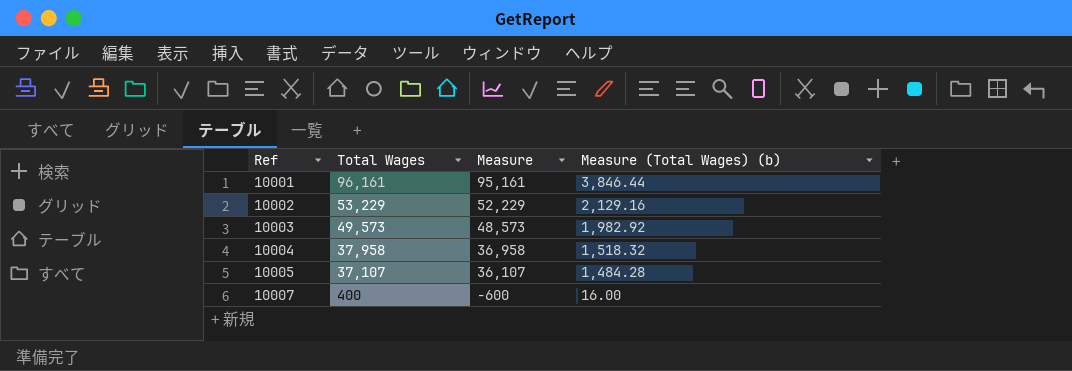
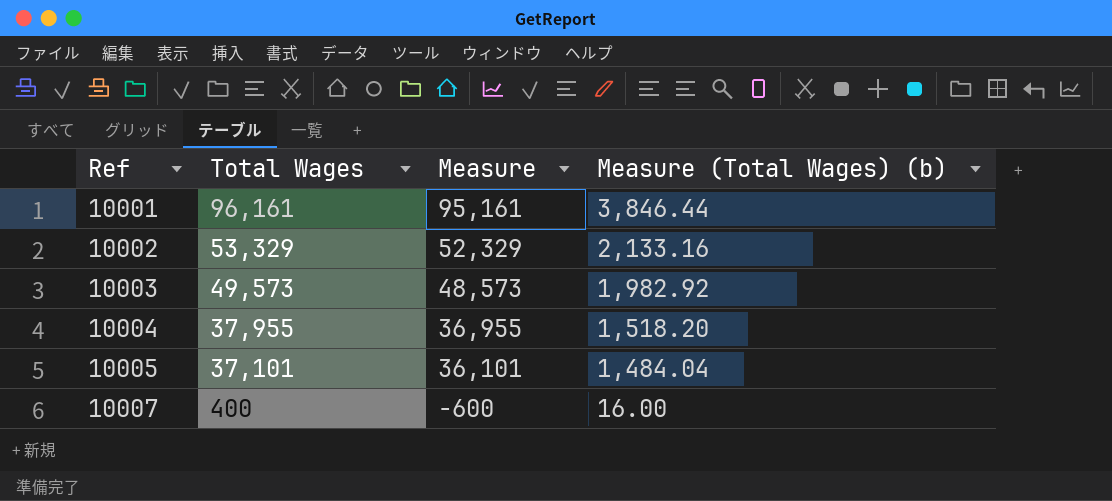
10002 | Total Wages: 53,229 -> 53,329
10002 | Measure: 52,229 -> 52,329
10002 | Measure (Total Wages) (b): 2,129.16 -> 2,133.16
10004 | Total Wages: 37,958 -> 37,955
10004 | Measure: 36,958 -> 36,955
10004 | Measure (Total Wages) (b): 1,518.32 -> 1,518.20
10005 | Total Wages: 37,107 -> 37,101
10005 | Measure: 36,107 -> 36,101
10005 | Measure (Total Wages) (b): 1,484.28 -> 1,484.04

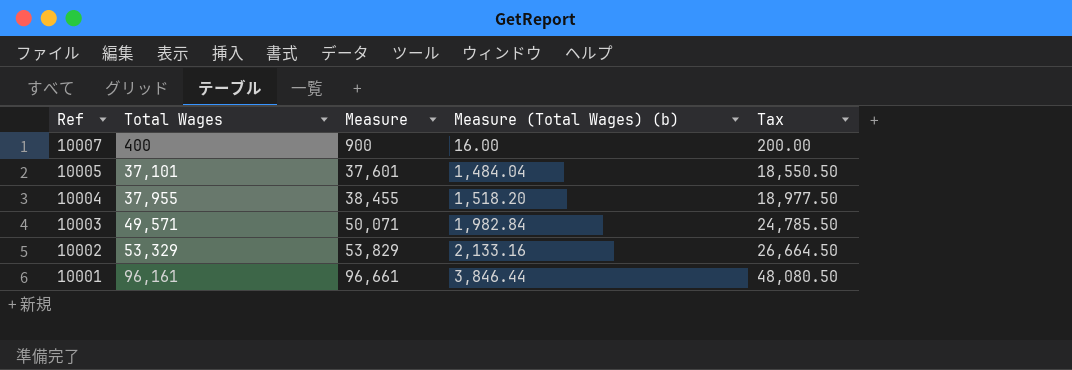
row order: Ref ascending -> Ref descending
column Measure | formula: [Total Wages] - 1000 -> [Total Wages] + 500
column Tax | formula: none -> [Total Wages] * 0.5
10003 | Total Wages: 49,573 -> 49,571
10003 | Measure (Total Wages) (b): 1,982.92 -> 1,982.84

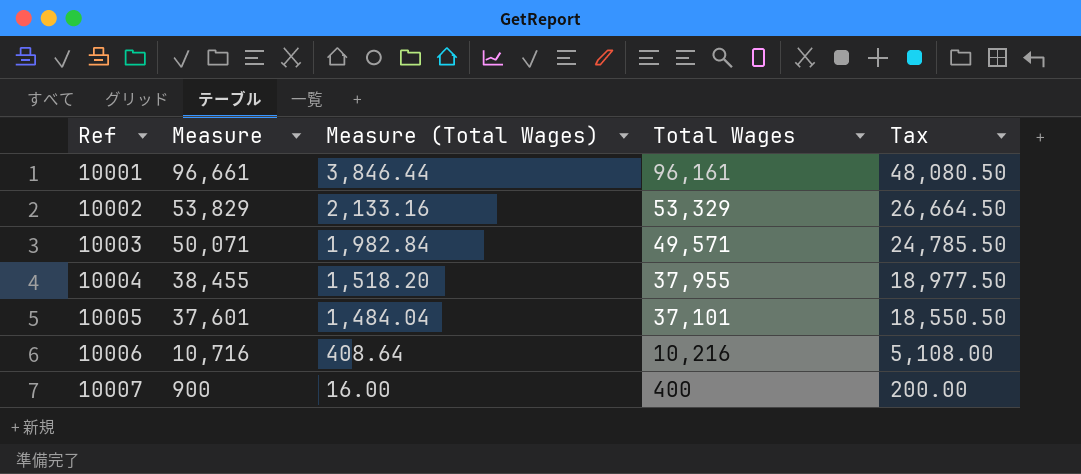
row order: Ref descending -> Ref ascending
column name: Measure (Total Wages) (b) -> Measure (Total Wages)
column Total Wages | position: 2 -> 4
row 10006: none -> 10,716 | 408.64 | 10,216 | 5,108.00

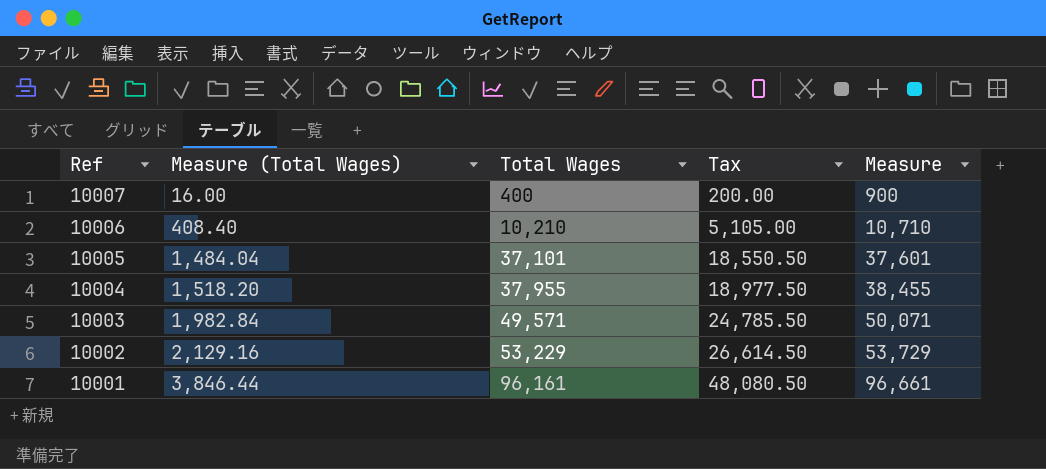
row order: Ref ascending -> Ref descending
column Measure | position: 2 -> 5
10006 | Measure (Total Wages): 408.64 -> 408.40
10006 | Total Wages: 10,216 -> 10,210
10006 | Tax: 5,108.00 -> 5,105.00
10006 | Measure: 10,716 -> 10,710
10002 | Measure (Total Wages): 2,133.16 -> 2,129.16
10002 | Total Wages: 53,329 -> 53,229
10002 | Tax: 26,664.50 -> 26,614.50
10002 | Measure: 53,829 -> 53,729

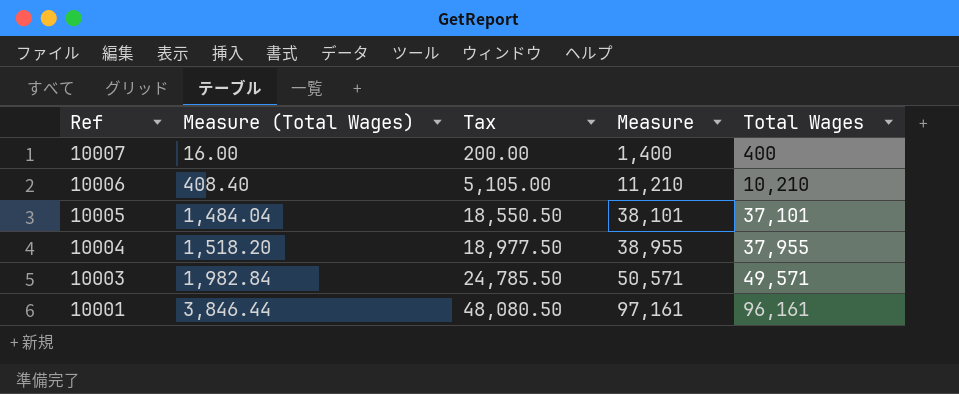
column Measure | formula: [Total Wages] + 500 -> [Total Wages] + 1000
column Total Wages | position: 3 -> 5
row 10002: 2,129.16 | 53,229 | 26,614.50 | 53,729 -> none

